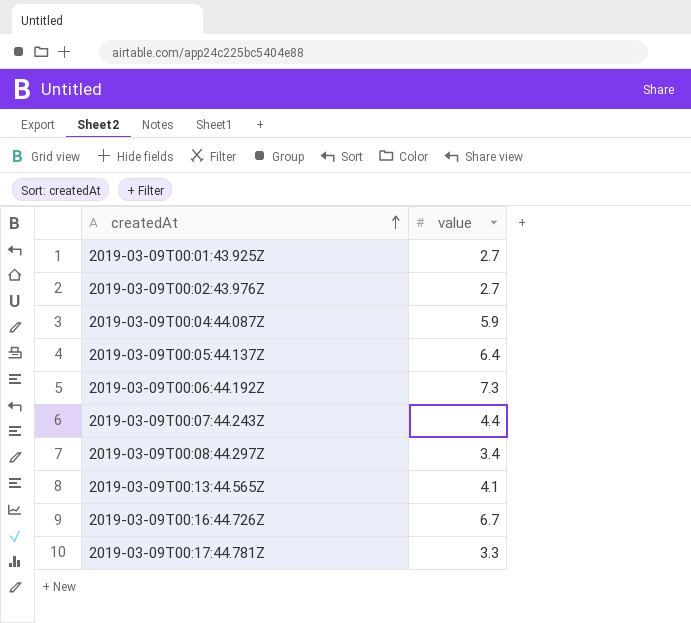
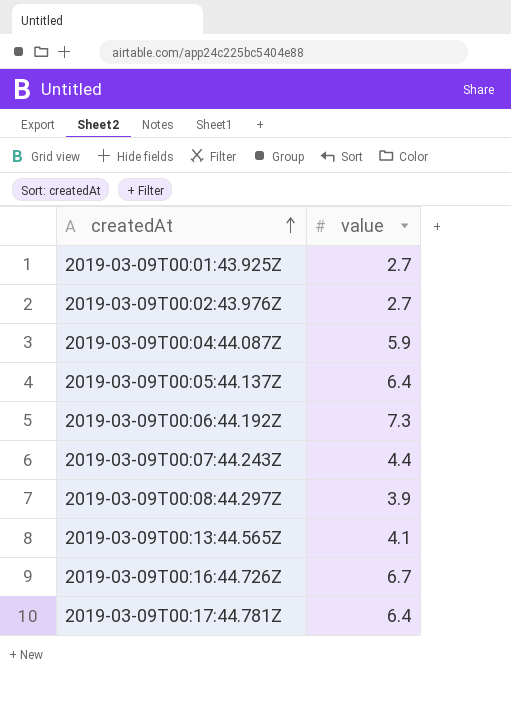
2019-03-09T00:08:44.297Z | value: 3.4 -> 3.9
2019-03-09T00:17:44.781Z | value: 3.3 -> 6.4

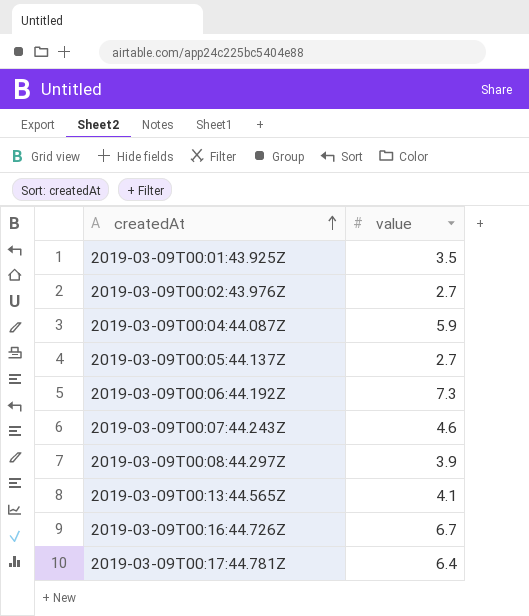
2019-03-09T00:01:43.925Z | value: 2.7 -> 3.5
2019-03-09T00:05:44.137Z | value: 6.4 -> 2.7
2019-03-09T00:07:44.243Z | value: 4.4 -> 4.6

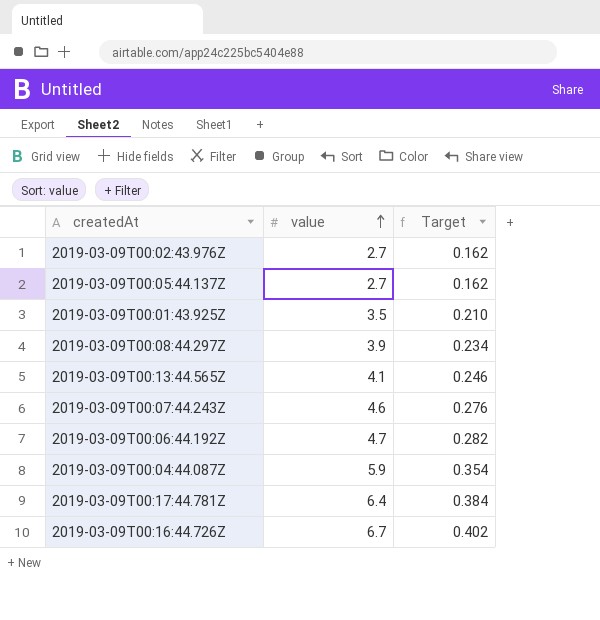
row order: createdAt ascending -> value ascending
column Target | formula: none -> [value] * 0.06
2019-03-09T00:06:44.192Z | value: 7.3 -> 4.7

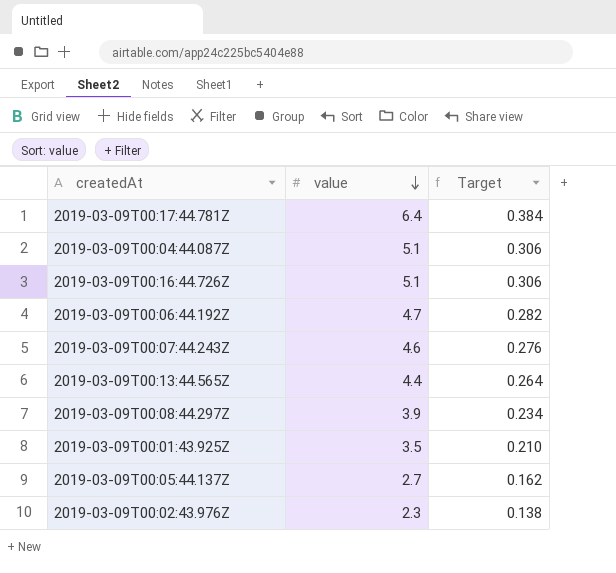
row order: value ascending -> value descending
2019-03-09T00:04:44.087Z | value: 5.9 -> 5.1
2019-03-09T00:04:44.087Z | Target: 0.354 -> 0.306
2019-03-09T00:16:44.726Z | value: 6.7 -> 5.1
2019-03-09T00:16:44.726Z | Target: 0.402 -> 0.306
2019-03-09T00:13:44.565Z | value: 4.1 -> 4.4
2019-03-09T00:13:44.565Z | Target: 0.246 -> 0.264
2019-03-09T00:02:43.976Z | value: 2.7 -> 2.3
2019-03-09T00:02:43.976Z | Target: 0.162 -> 0.138

